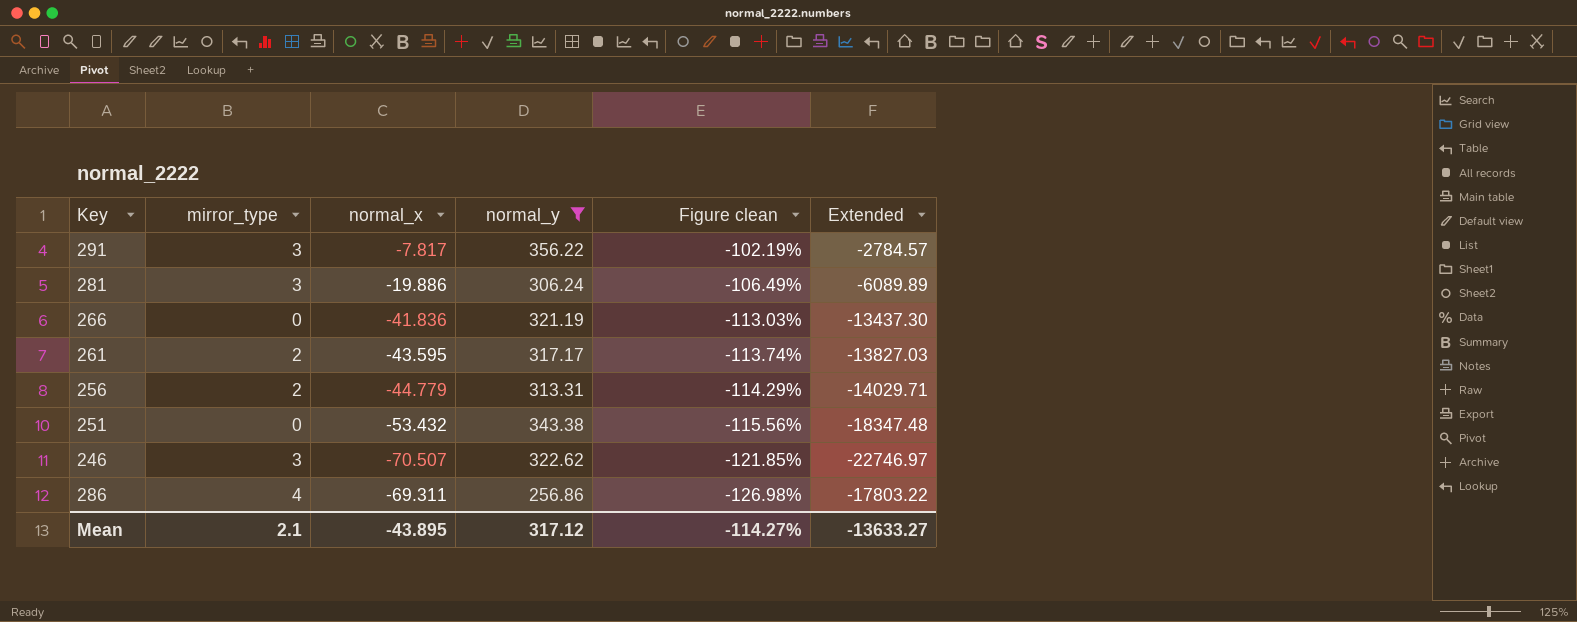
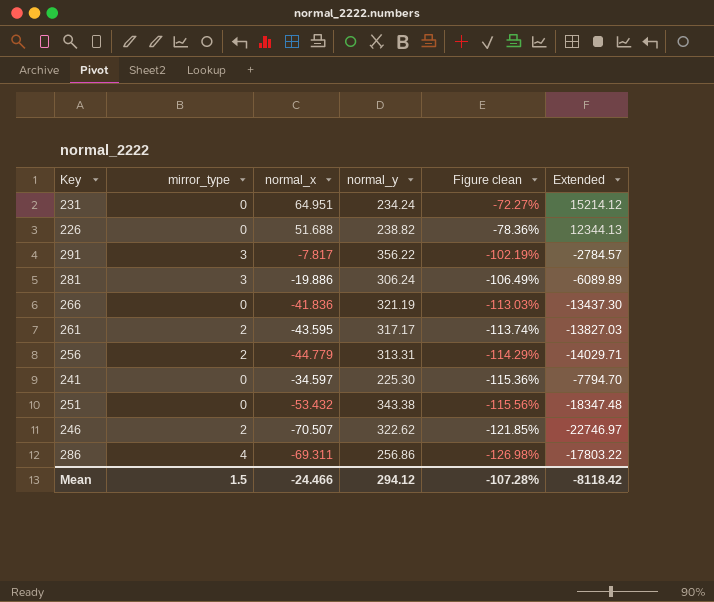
filter: normal_y >= 256.86 -> none
246 | mirror_type: 3 -> 2
Mean | mirror_type: 2.1 -> 1.5
Mean | normal_x: -43.895 -> -24.466
Mean | normal_y: 317.12 -> 294.12
Mean | Figure clean: -114.27% -> -107.28%
Mean | Extended: -13633.27 -> -8118.42

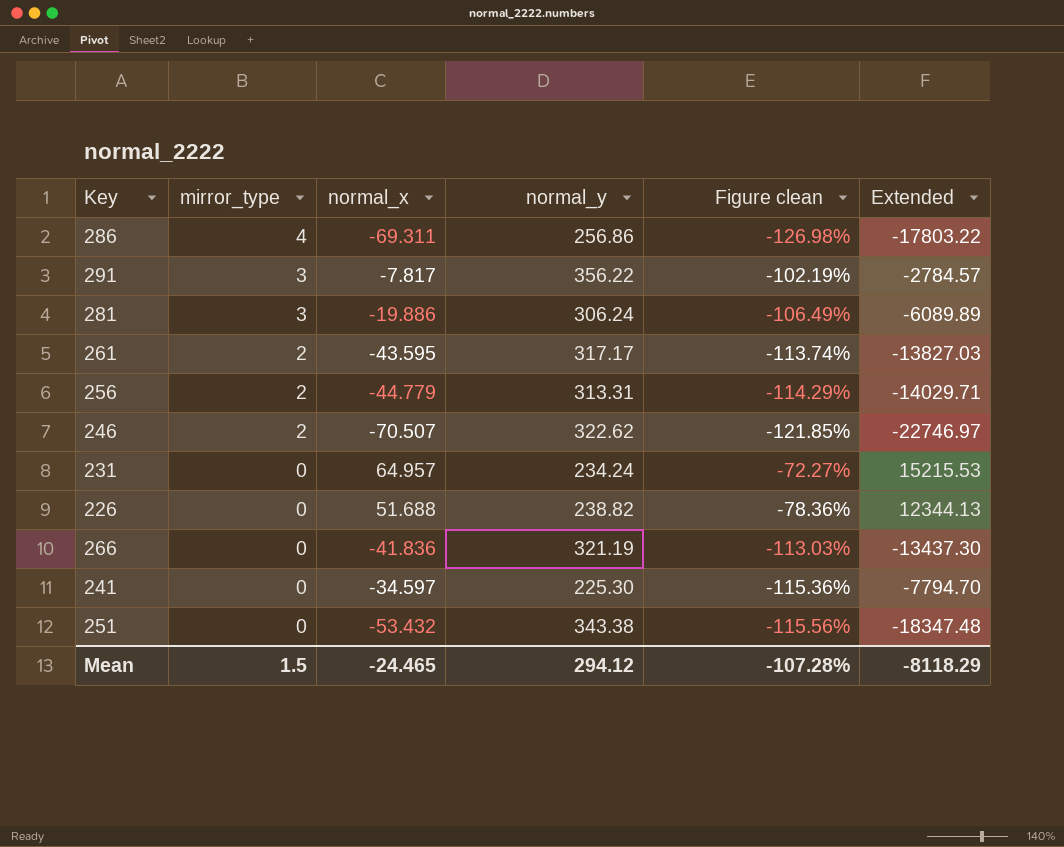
row order: Figure clean descending -> mirror_type descending
231 | normal_x: 64.951 -> 64.957
231 | Extended: 15214.12 -> 15215.53
Mean | normal_x: -24.466 -> -24.465
Mean | Extended: -8118.42 -> -8118.29

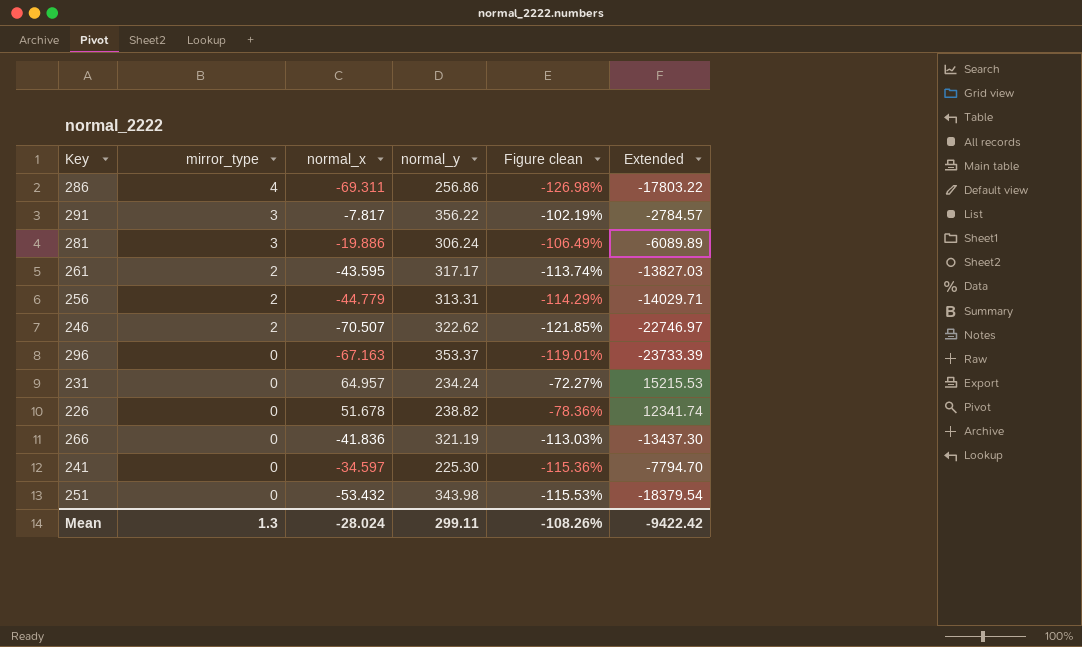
row 296: none -> 0 | -67.163 | 353.37 | -119.01% | -23733.39
226 | normal_x: 51.688 -> 51.678
226 | Extended: 12344.13 -> 12341.74
251 | normal_y: 343.38 -> 343.98
251 | Figure clean: -115.56% -> -115.53%
251 | Extended: -18347.48 -> -18379.54
Mean | mirror_type: 1.5 -> 1.3
Mean | normal_x: -24.465 -> -28.024
Mean | normal_y: 294.12 -> 299.11
Mean | Figure clean: -107.28% -> -108.26%
Mean | Extended: -8118.29 -> -9422.42

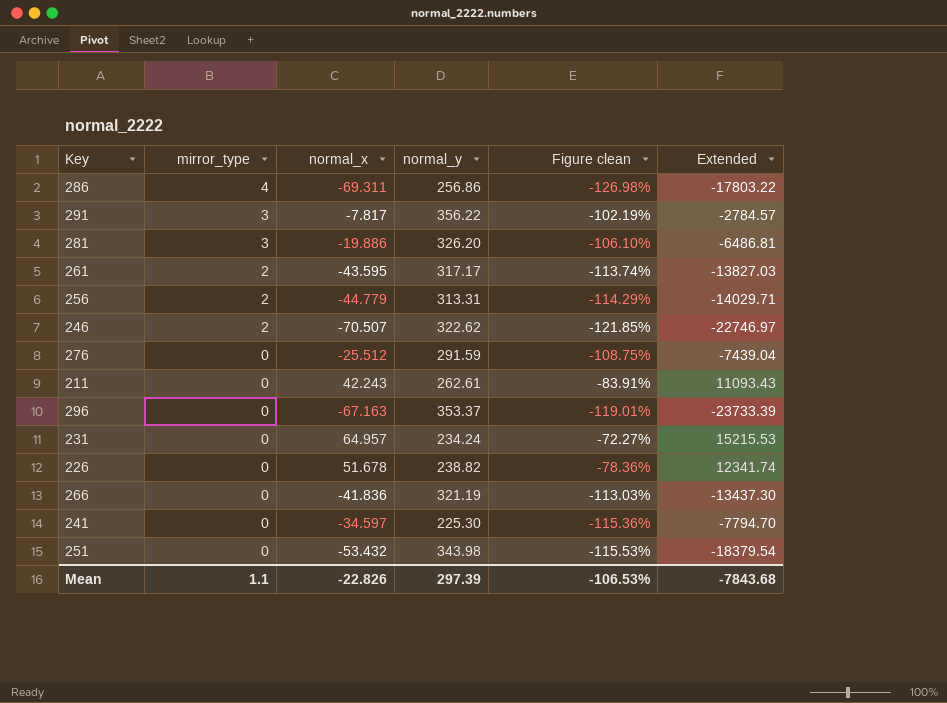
281 | normal_y: 306.24 -> 326.20
281 | Figure clean: -106.49% -> -106.10%
281 | Extended: -6089.89 -> -6486.81
row 276: none -> 0 | -25.512 | 291.59 | -108.75% | -7439.04
row 211: none -> 0 | 42.243 | 262.61 | -83.91% | 11093.43
Mean | mirror_type: 1.3 -> 1.1
Mean | normal_x: -28.024 -> -22.826
Mean | normal_y: 299.11 -> 297.39
Mean | Figure clean: -108.26% -> -106.53%
Mean | Extended: -9422.42 -> -7843.68

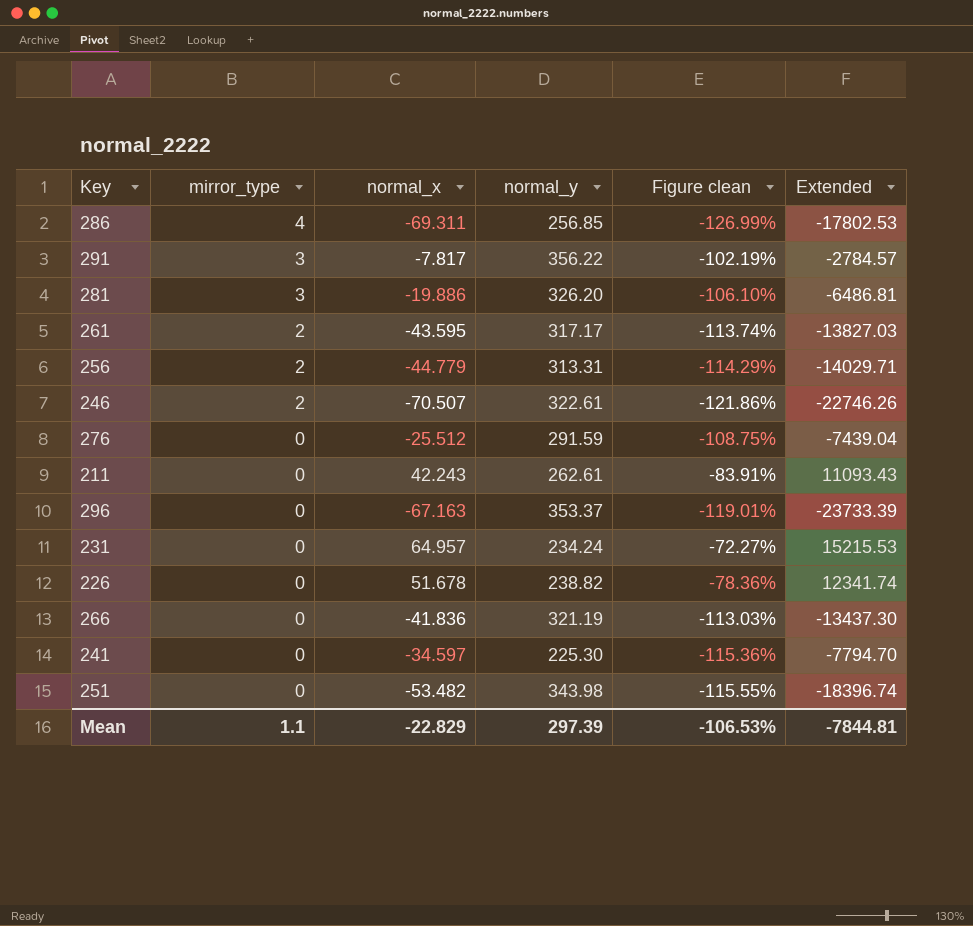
286 | normal_y: 256.86 -> 256.85
286 | Figure clean: -126.98% -> -126.99%
286 | Extended: -17803.22 -> -17802.53
246 | normal_y: 322.62 -> 322.61
246 | Figure clean: -121.85% -> -121.86%
246 | Extended: -22746.97 -> -22746.26
251 | normal_x: -53.432 -> -53.482
251 | Figure clean: -115.53% -> -115.55%
251 | Extended: -18379.54 -> -18396.74
Mean | normal_x: -22.826 -> -22.829
Mean | Extended: -7843.68 -> -7844.81

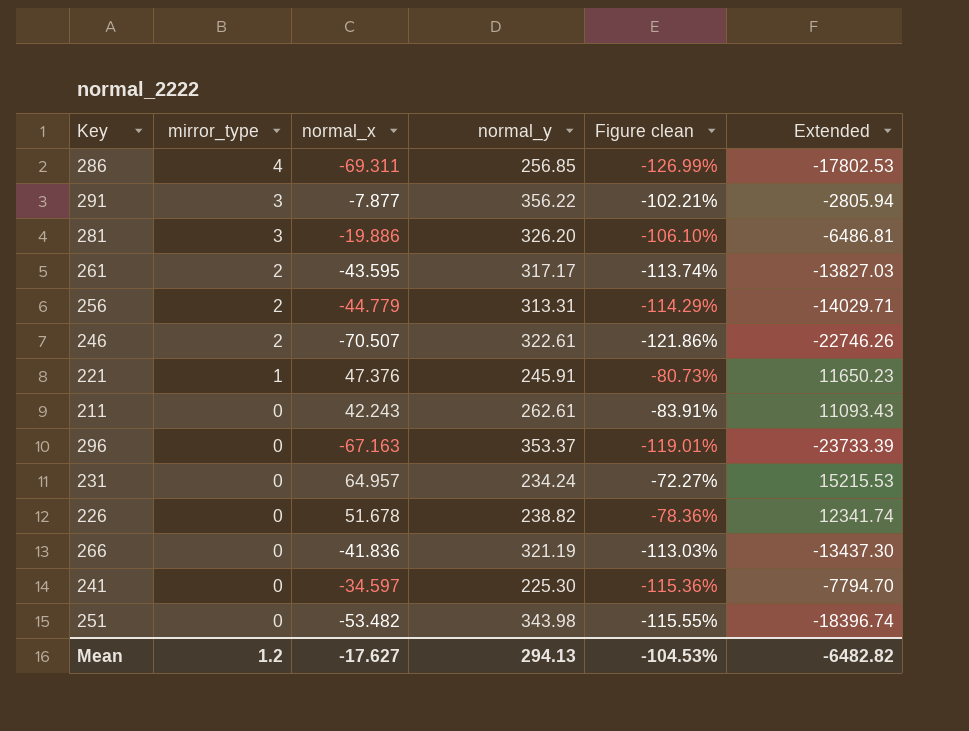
row 276: 0 | -25.512 | 291.59 | -108.75% | -7439.04 -> none
291 | normal_x: -7.817 -> -7.877
291 | Figure clean: -102.19% -> -102.21%
291 | Extended: -2784.57 -> -2805.94
row 221: none -> 1 | 47.376 | 245.91 | -80.73% | 11650.23
Mean | mirror_type: 1.1 -> 1.2
Mean | normal_x: -22.829 -> -17.627
Mean | normal_y: 297.39 -> 294.13
Mean | Figure clean: -106.53% -> -104.53%
Mean | Extended: -7844.81 -> -6482.82

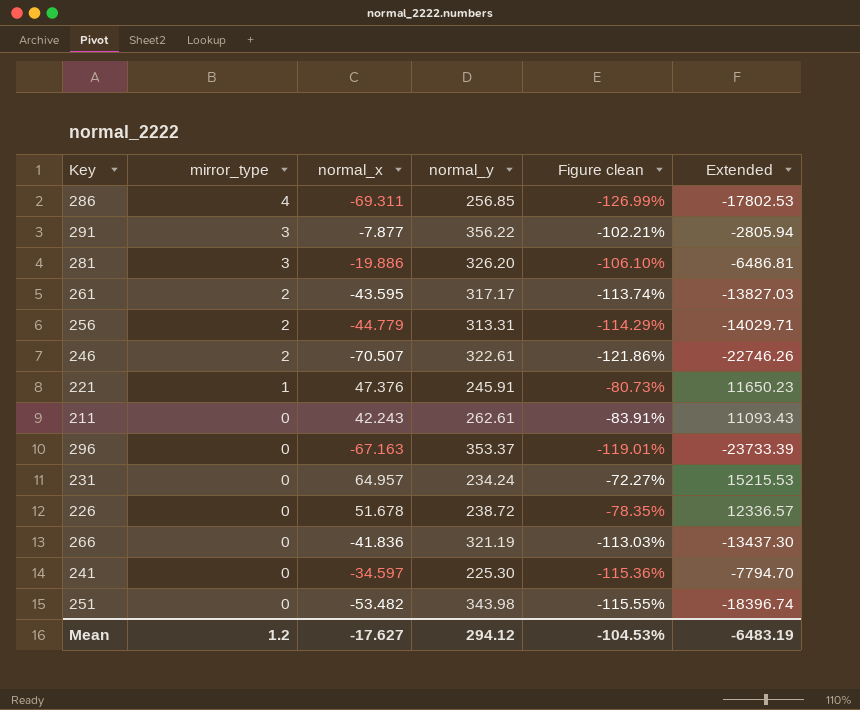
226 | normal_y: 238.82 -> 238.72
226 | Figure clean: -78.36% -> -78.35%
226 | Extended: 12341.74 -> 12336.57
Mean | normal_y: 294.13 -> 294.12
Mean | Extended: -6482.82 -> -6483.19

